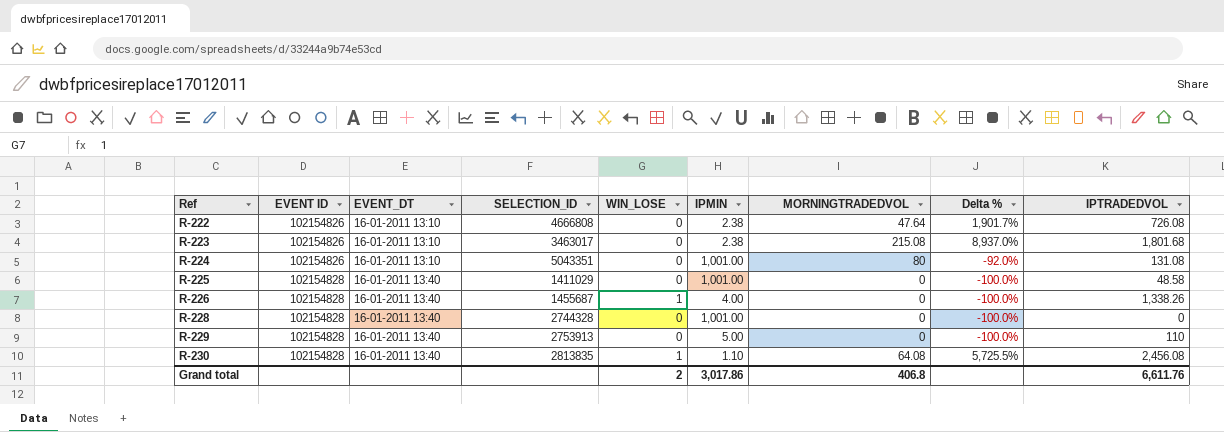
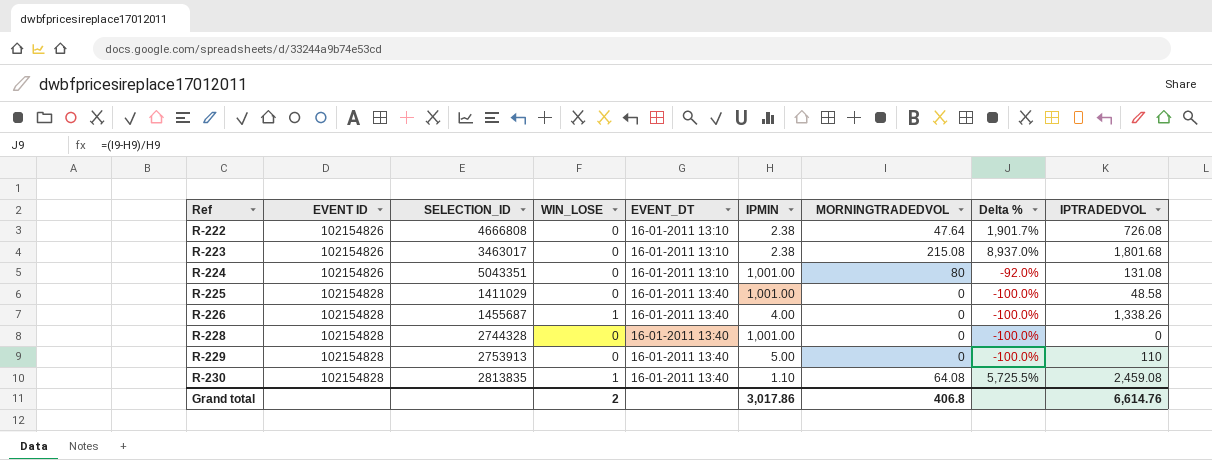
column EVENT_DT | position: 3 -> 5
R-230 | IPTRADEDVOL: 2,456.08 -> 2,459.08
Grand total | IPTRADEDVOL: 6,611.76 -> 6,614.76

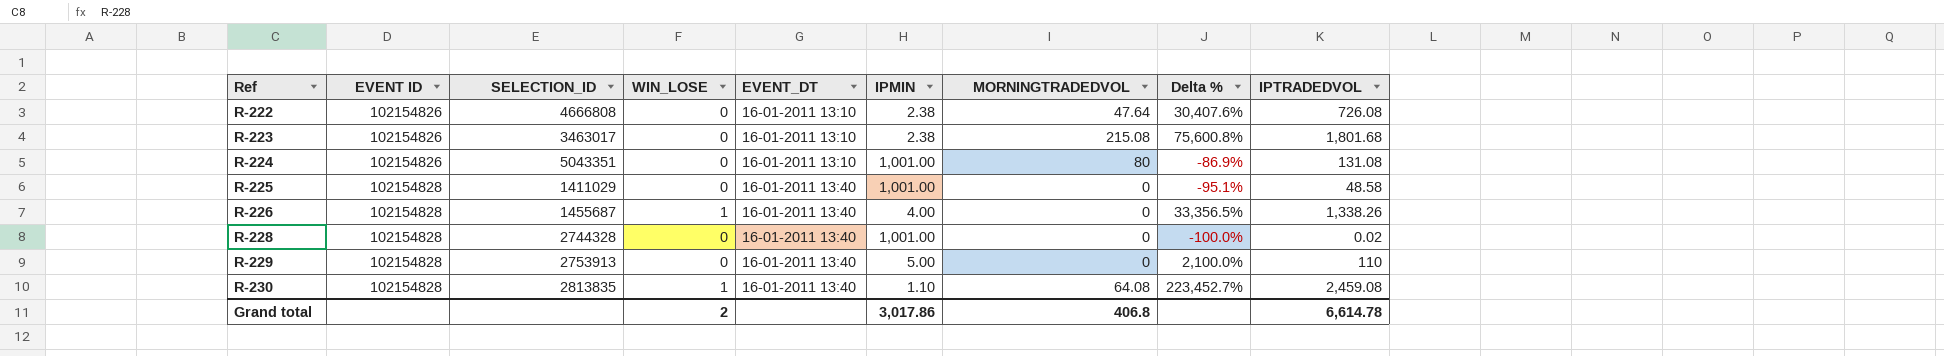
column Delta % | formula: ([MORNINGTRADEDVOL] - [IPMIN]) / [IPMIN] -> ([IPTRADEDVOL] - [IPMIN]) / [IPMIN]
R-228 | IPTRADEDVOL: 0 -> 0.02
Grand total | IPTRADEDVOL: 6,614.76 -> 6,614.78

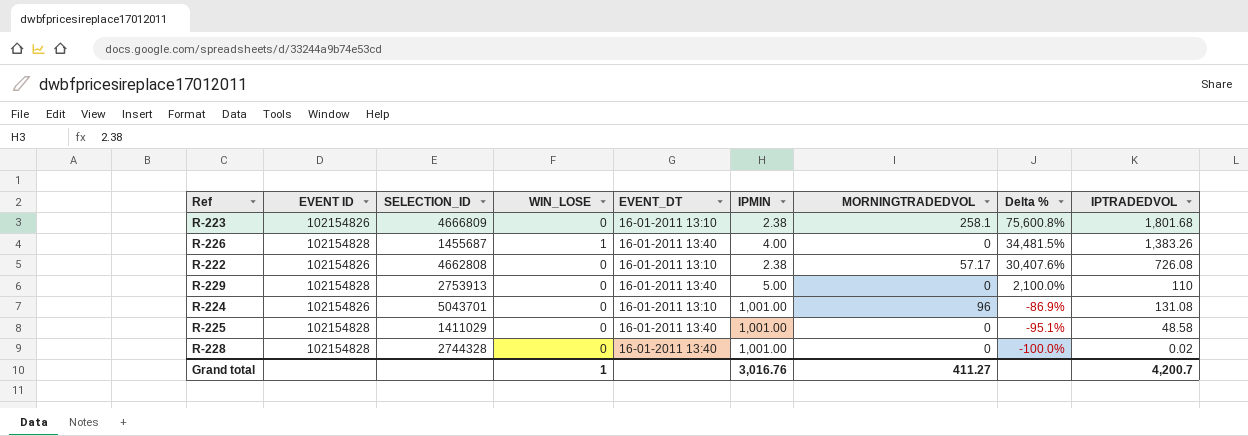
row order: Ref ascending -> Delta % descending
row R-230: 102154828 | 2813835 | 1 | 16-01-2011 13:40 | 1.10 | 64.08 | 223,452.7% | 2,459.08 -> none
R-223 | SELECTION_ID: 3463017 -> 4666809
R-223 | MORNINGTRADEDVOL: 215.08 -> 258.1
R-226 | Delta %: 33,356.5% -> 34,481.5%
R-226 | IPTRADEDVOL: 1,338.26 -> 1,383.26
R-222 | SELECTION_ID: 4666808 -> 4662808
R-222 | MORNINGTRADEDVOL: 47.64 -> 57.17
R-224 | SELECTION_ID: 5043351 -> 5043701
R-224 | MORNINGTRADEDVOL: 80 -> 96
Grand total | WIN_LOSE: 2 -> 1
Grand total | IPMIN: 3,017.86 -> 3,016.76
Grand total | MORNINGTRADEDVOL: 406.8 -> 411.27
Grand total | IPTRADEDVOL: 6,614.78 -> 4,200.7

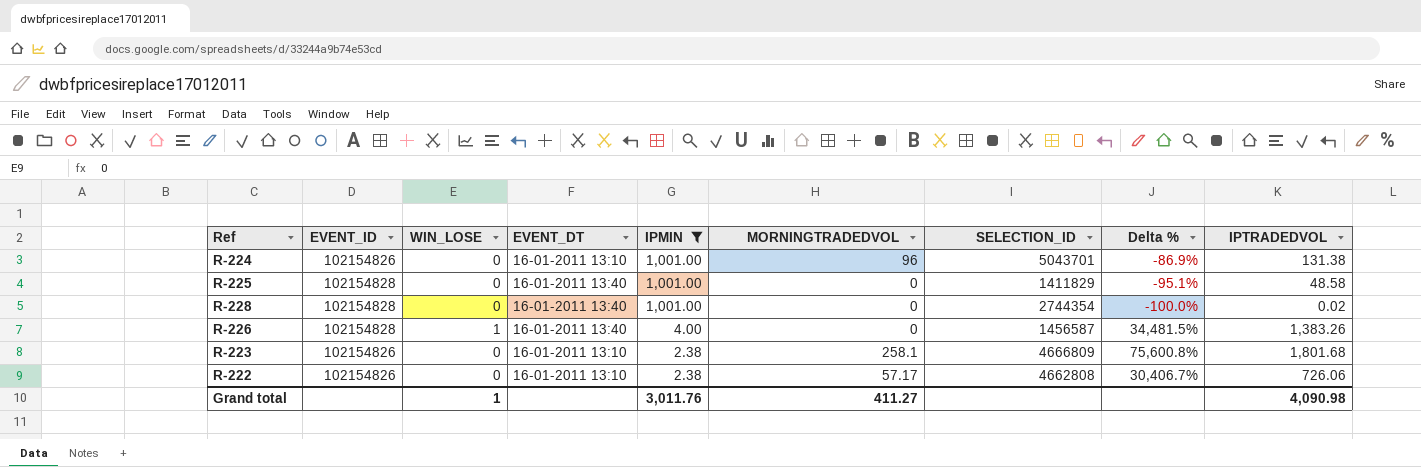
filter: none -> IPMIN != 5.00
row order: Delta % descending -> IPMIN descending
column name: EVENT ID -> EVENT_ID
column SELECTION_ID | position: 3 -> 7
R-224 | IPTRADEDVOL: 131.08 -> 131.38
R-225 | SELECTION_ID: 1411029 -> 1411829
R-228 | SELECTION_ID: 2744328 -> 2744354
R-226 | SELECTION_ID: 1455687 -> 1456587
R-222 | Delta %: 30,407.6% -> 30,406.7%
R-222 | IPTRADEDVOL: 726.08 -> 726.06
Grand total | IPMIN: 3,016.76 -> 3,011.76
Grand total | IPTRADEDVOL: 4,200.7 -> 4,090.98

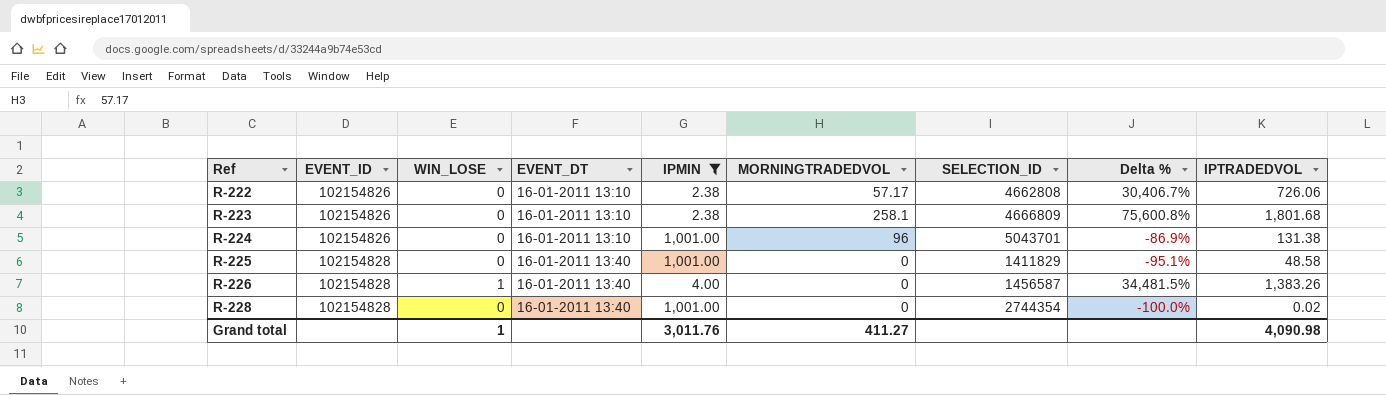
row order: IPMIN descending -> Ref ascending

